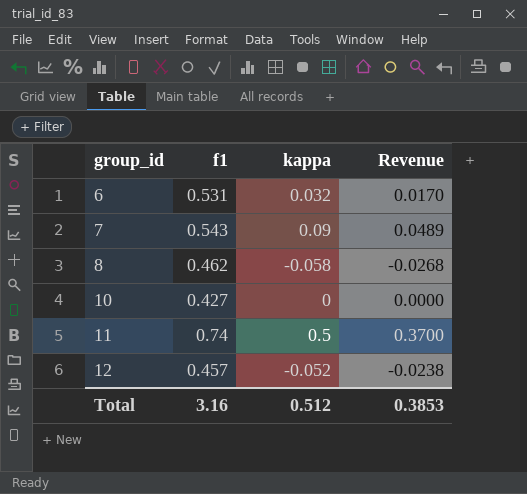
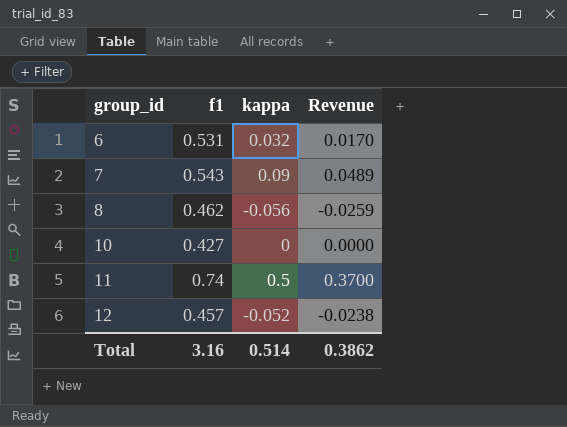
8 | kappa: -0.058 -> -0.056
8 | Revenue: -0.0268 -> -0.0259
Total | kappa: 0.512 -> 0.514
Total | Revenue: 0.3853 -> 0.3862

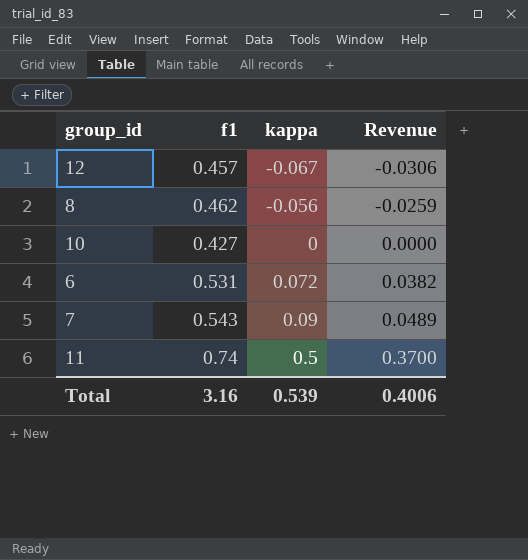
row order: group_id ascending -> kappa ascending
12 | kappa: -0.052 -> -0.067
12 | Revenue: -0.0238 -> -0.0306
6 | kappa: 0.032 -> 0.072
6 | Revenue: 0.0170 -> 0.0382
Total | kappa: 0.514 -> 0.539
Total | Revenue: 0.3862 -> 0.4006

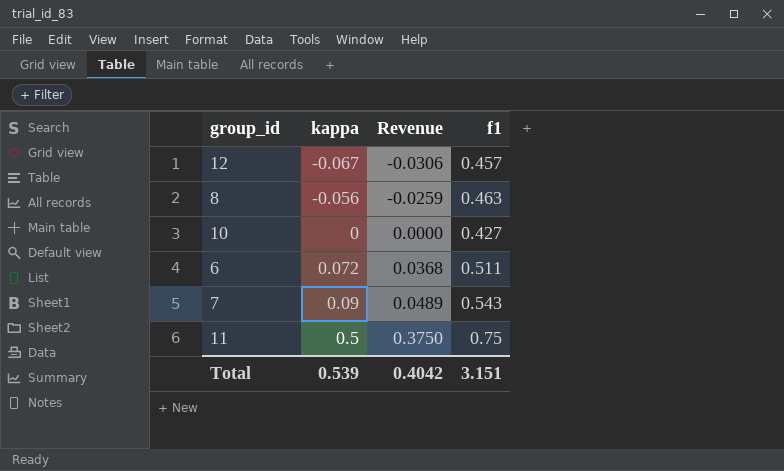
column f1 | position: 2 -> 4
8 | f1: 0.462 -> 0.463
6 | Revenue: 0.0382 -> 0.0368
6 | f1: 0.531 -> 0.511
11 | Revenue: 0.3700 -> 0.3750
11 | f1: 0.74 -> 0.75
Total | Revenue: 0.4006 -> 0.4042
Total | f1: 3.16 -> 3.151

